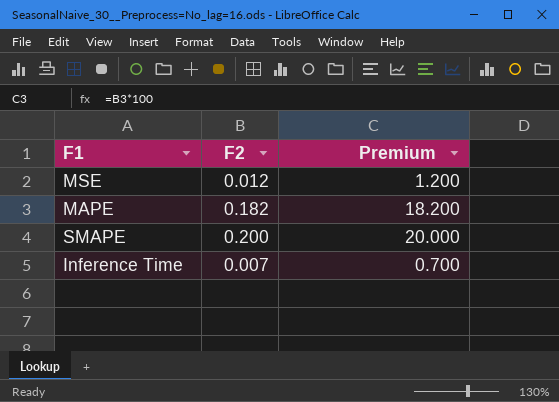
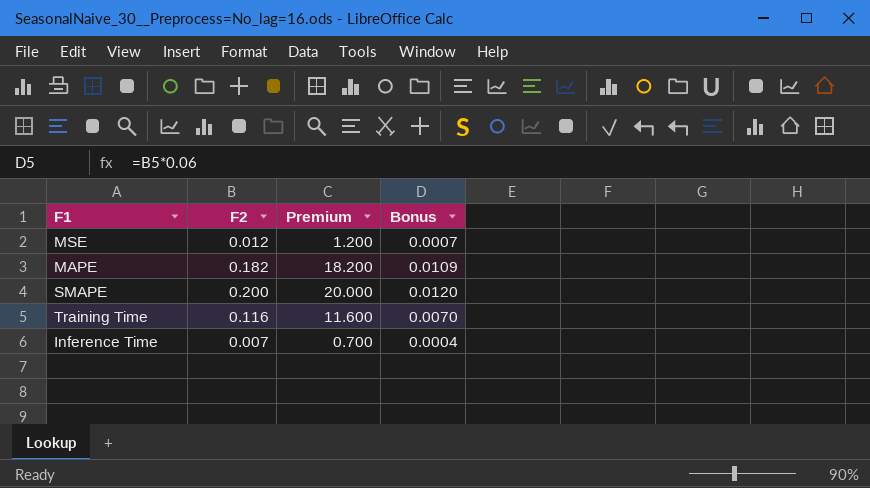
column Bonus | formula: none -> [F2] * 0.06
row Training Time: none -> 0.116 | 11.600 | 0.0070

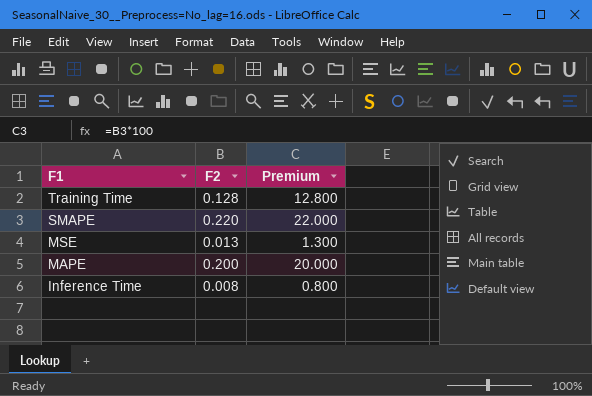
row order: none -> F1 descending
column Bonus | formula: [F2] * 0.06 -> none
Training Time | F2: 0.116 -> 0.128
Training Time | Premium: 11.600 -> 12.800
SMAPE | F2: 0.200 -> 0.220
SMAPE | Premium: 20.000 -> 22.000
MSE | F2: 0.012 -> 0.013
MSE | Premium: 1.200 -> 1.300
MAPE | F2: 0.182 -> 0.200
MAPE | Premium: 18.200 -> 20.000
Inference Time | F2: 0.007 -> 0.008
Inference Time | Premium: 0.700 -> 0.800

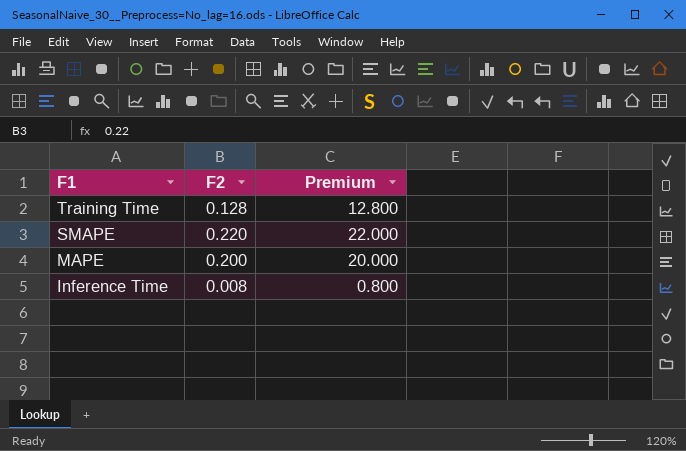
row MSE: 0.013 | 1.300 -> none

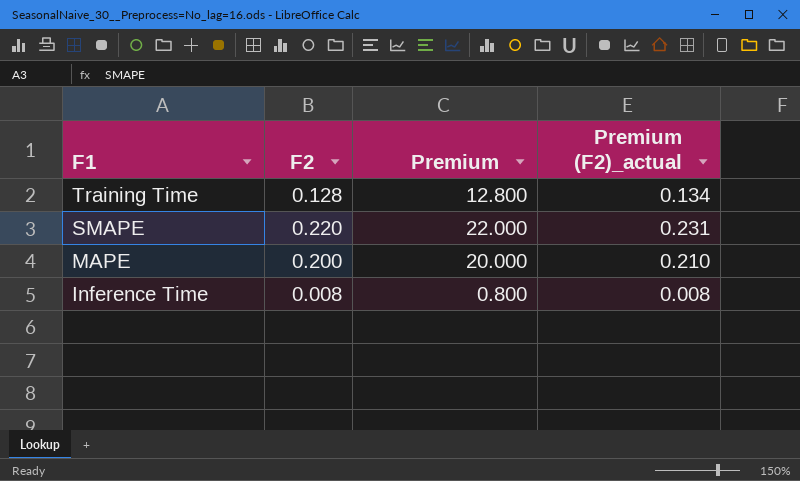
column Premium (F2)_actual | formula: none -> [F2] * 1.05

